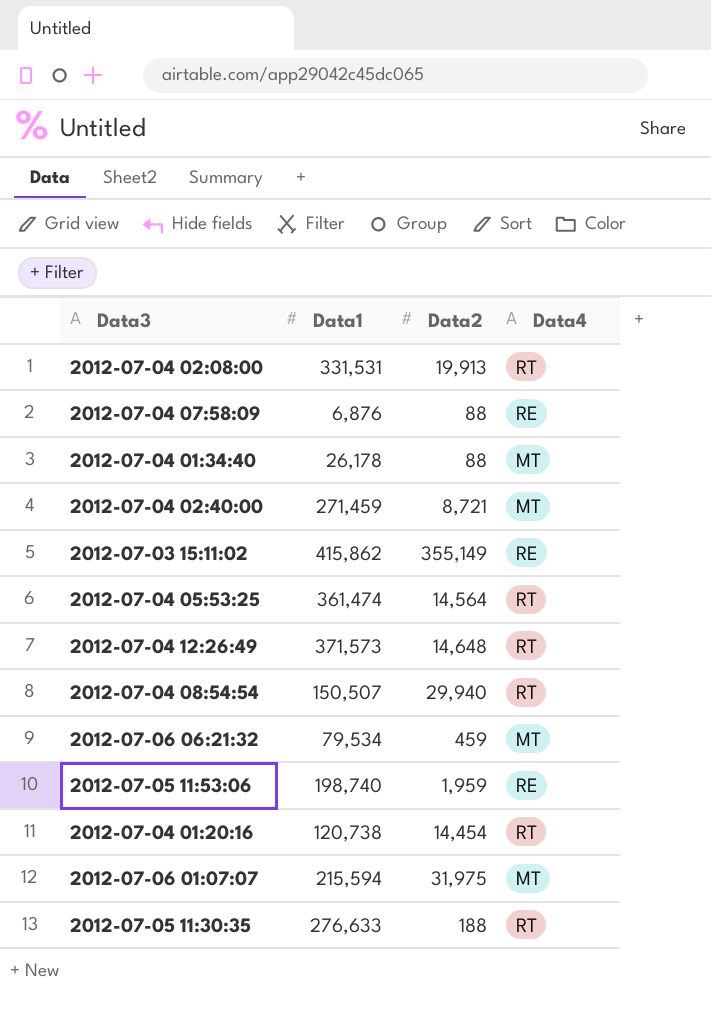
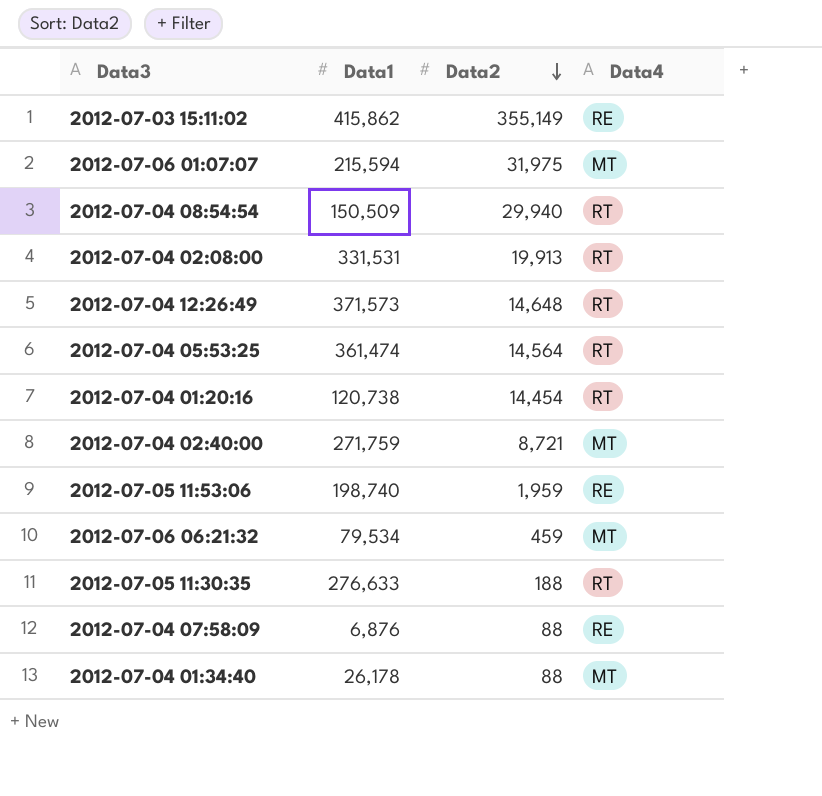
row order: none -> Data2 descending
2012-07-04 08:54:54 | Data1: 150,507 -> 150,509
2012-07-04 02:40:00 | Data1: 271,459 -> 271,759

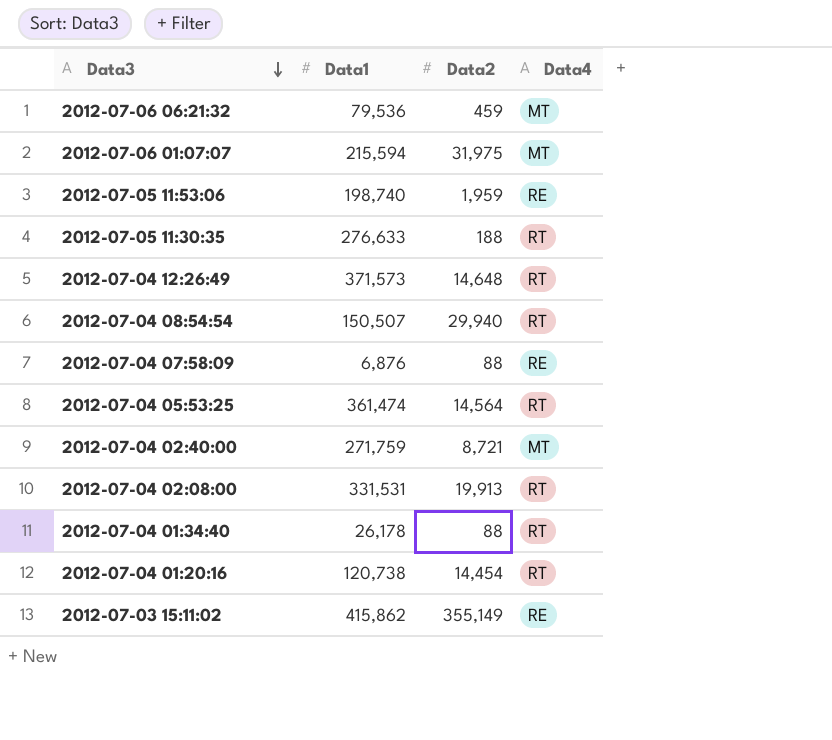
row order: Data2 descending -> Data3 descending
2012-07-06 06:21:32 | Data1: 79,534 -> 79,536
2012-07-04 08:54:54 | Data1: 150,509 -> 150,507
2012-07-04 01:34:40 | Data4: MT -> RT

